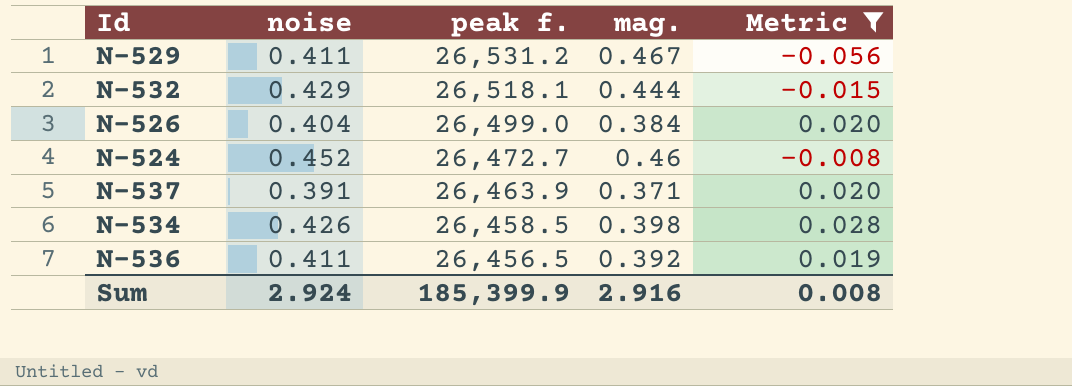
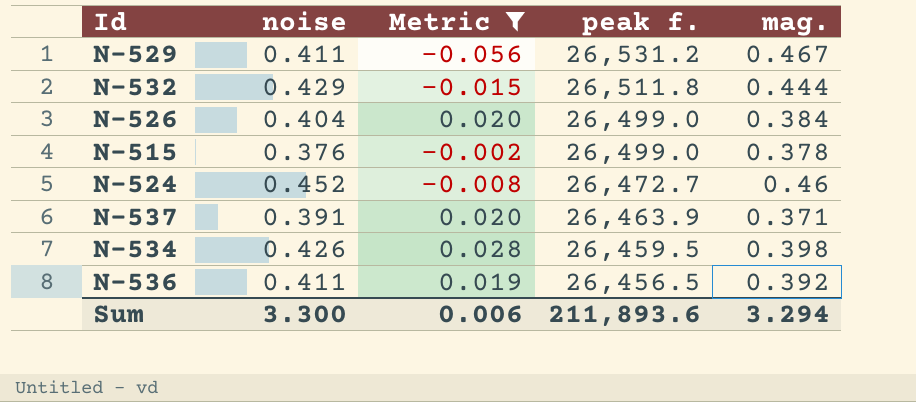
column Metric | position: 5 -> 3
N-532 | peak f.: 26,518.1 -> 26,511.8
row N-515: none -> 0.376 | -0.002 | 26,499.0 | 0.378
N-534 | peak f.: 26,458.5 -> 26,459.5
Sum | noise: 2.924 -> 3.300
Sum | Metric: 0.008 -> 0.006
Sum | peak f.: 185,399.9 -> 211,893.6
Sum | mag.: 2.916 -> 3.294

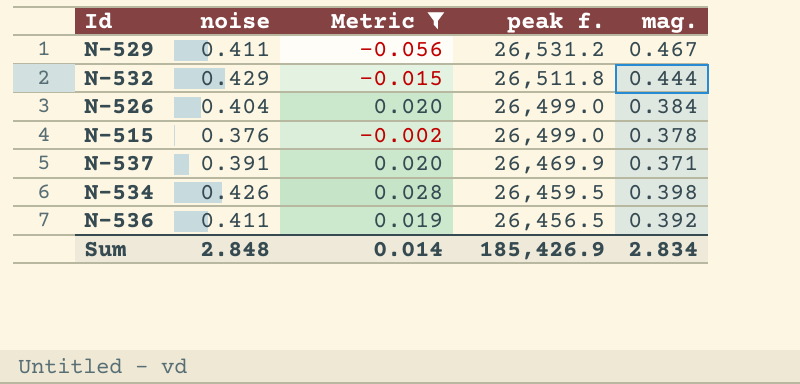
row N-524: 0.452 | -0.008 | 26,472.7 | 0.46 -> none
N-537 | peak f.: 26,463.9 -> 26,469.9
Sum | noise: 3.300 -> 2.848
Sum | Metric: 0.006 -> 0.014
Sum | peak f.: 211,893.6 -> 185,426.9
Sum | mag.: 3.294 -> 2.834

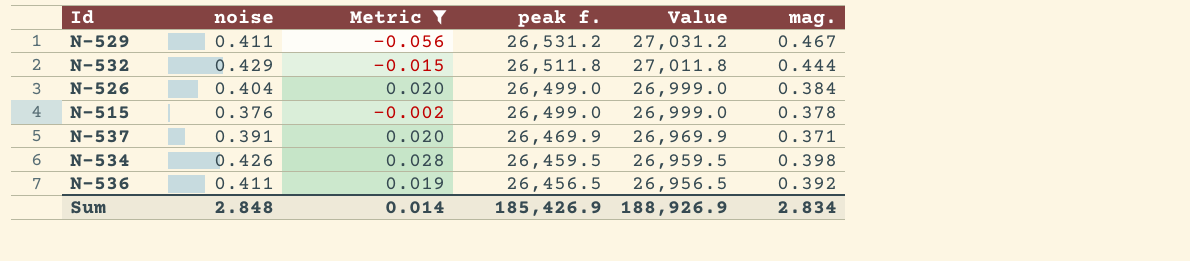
column Value | formula: none -> [peak f.] + 500

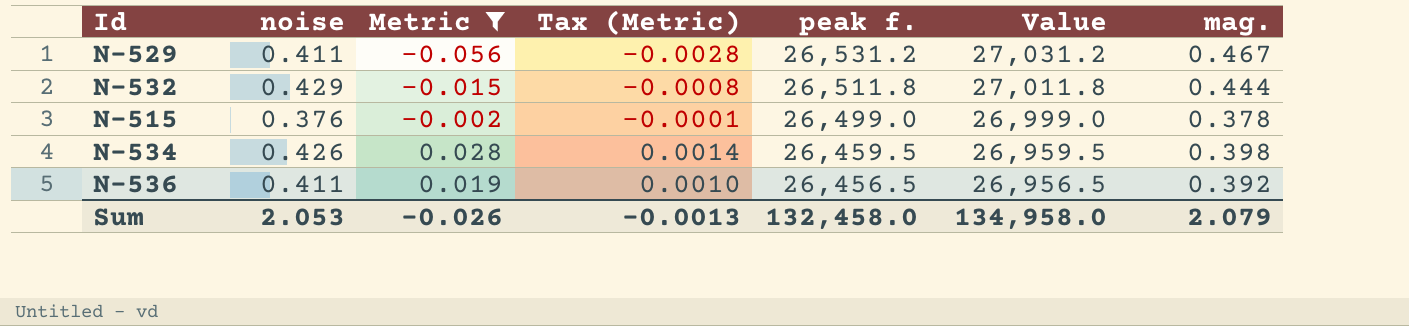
column Tax (Metric) | formula: none -> [Metric] * 0.05
row N-526: 0.404 | 0.020 | 26,499.0 | 26,999.0 | 0.384 -> none
row N-537: 0.391 | 0.020 | 26,469.9 | 26,969.9 | 0.371 -> none
Sum | noise: 2.848 -> 2.053
Sum | Metric: 0.014 -> -0.026
Sum | peak f.: 185,426.9 -> 132,458.0
Sum | Value: 188,926.9 -> 134,958.0
Sum | mag.: 2.834 -> 2.079

